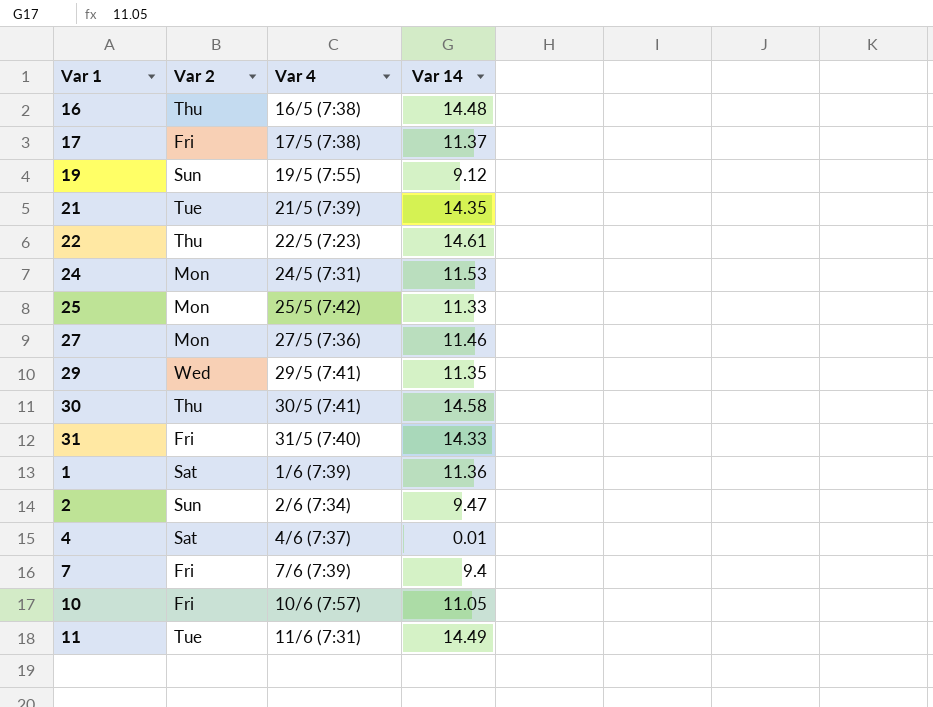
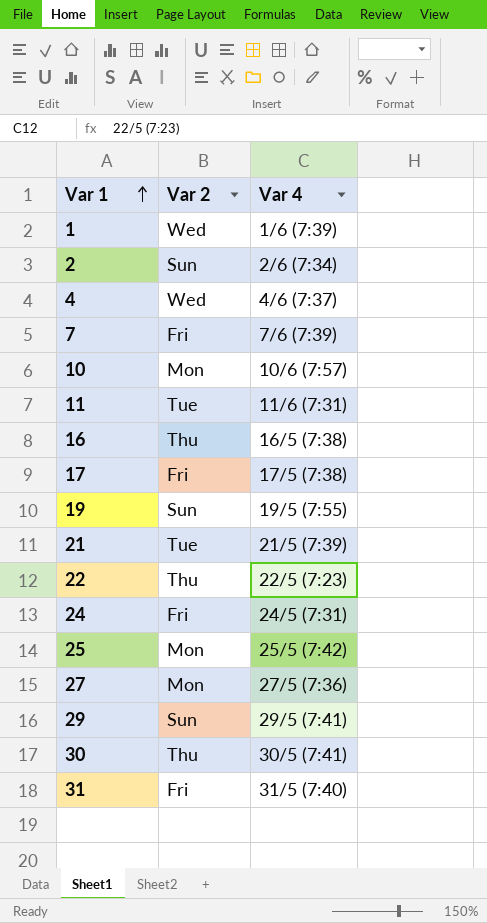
row order: none -> Var 1 ascending
column Var 14 | position: 4 -> none
1 | Var 2: Sat -> Wed
4 | Var 2: Sat -> Wed
10 | Var 2: Fri -> Mon
24 | Var 2: Mon -> Fri
29 | Var 2: Wed -> Sun

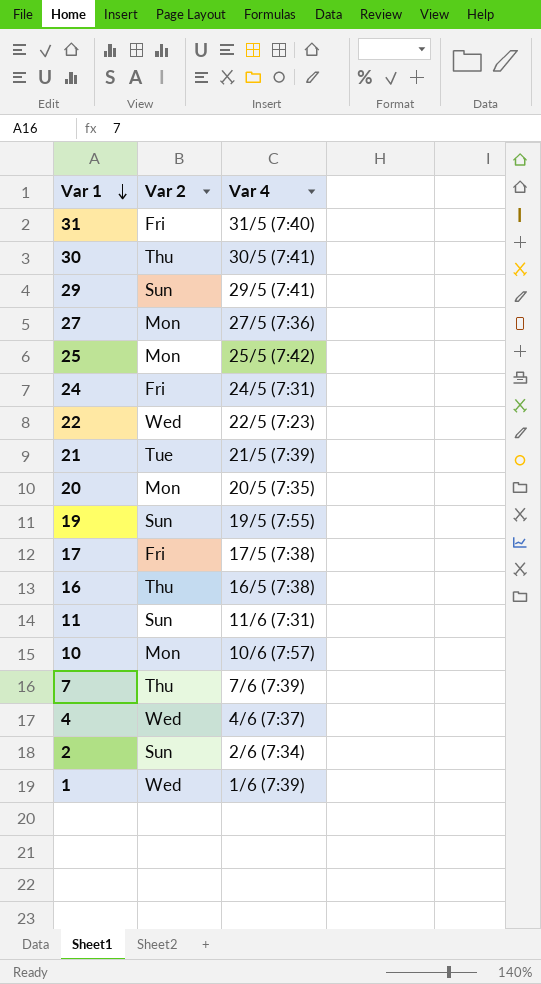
row order: Var 1 ascending -> Var 1 descending
22 | Var 2: Thu -> Wed
row 20: none -> Mon | 20/5 (7:35)
11 | Var 2: Tue -> Sun
7 | Var 2: Fri -> Thu

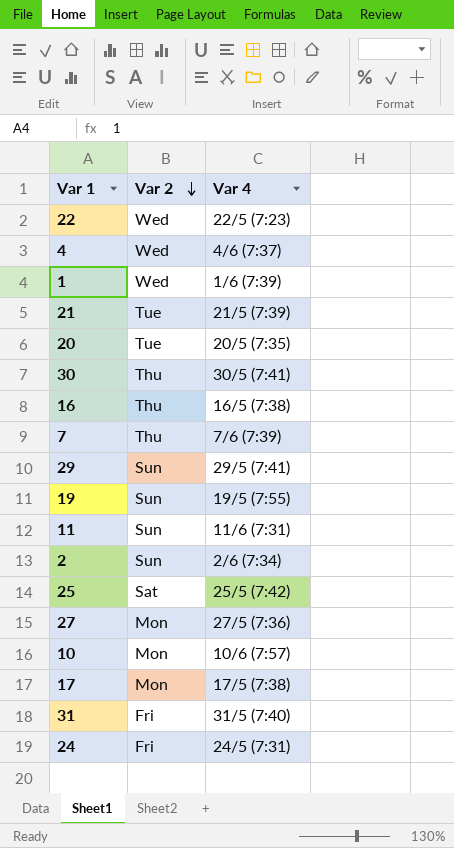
row order: Var 1 descending -> Var 2 descending
20 | Var 2: Mon -> Tue
25 | Var 2: Mon -> Sat
17 | Var 2: Fri -> Mon

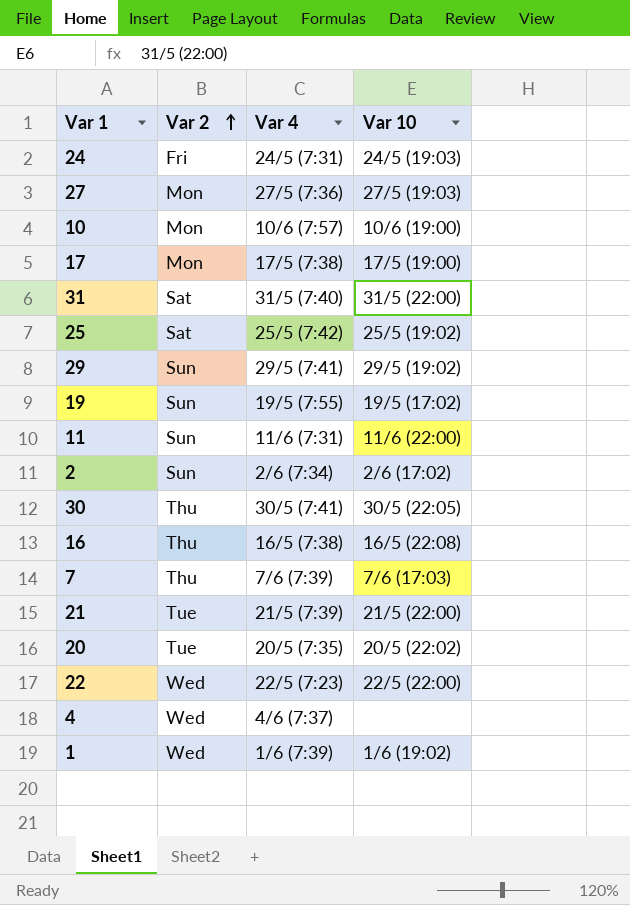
row order: Var 2 descending -> Var 2 ascending
column Var 10 | position: none -> 4
31 | Var 2: Fri -> Sat

